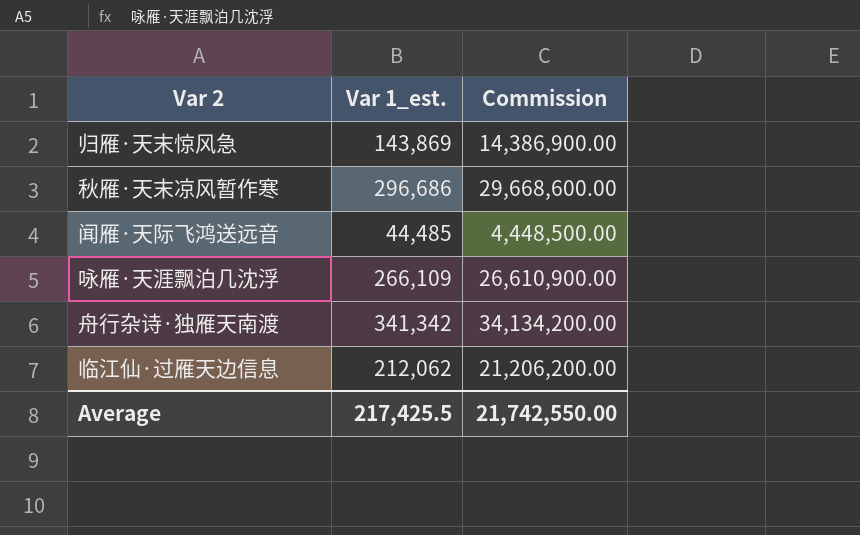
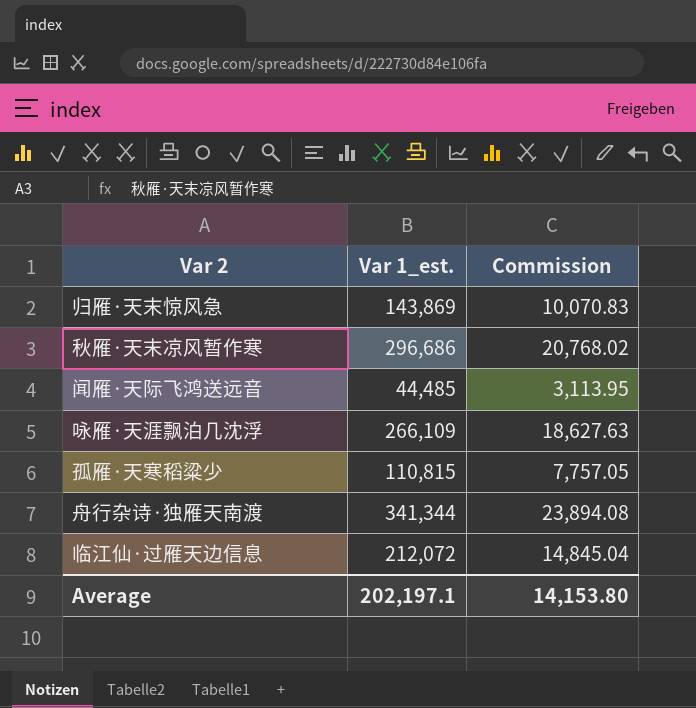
column Commission | formula: [Var 1_est.] * 100 -> [Var 1_est.] * 0.07
row 孤雁·天寒稻粱少: none -> 110,815 | 7,757.05
舟行杂诗·独雁天南渡 | Var 1_est.: 341,342 -> 341,344
临江仙·过雁天边信息 | Var 1_est.: 212,062 -> 212,072
Average | Var 1_est.: 217,425.5 -> 202,197.1
Average | Commission: 21,742,550.00 -> 14,153.80

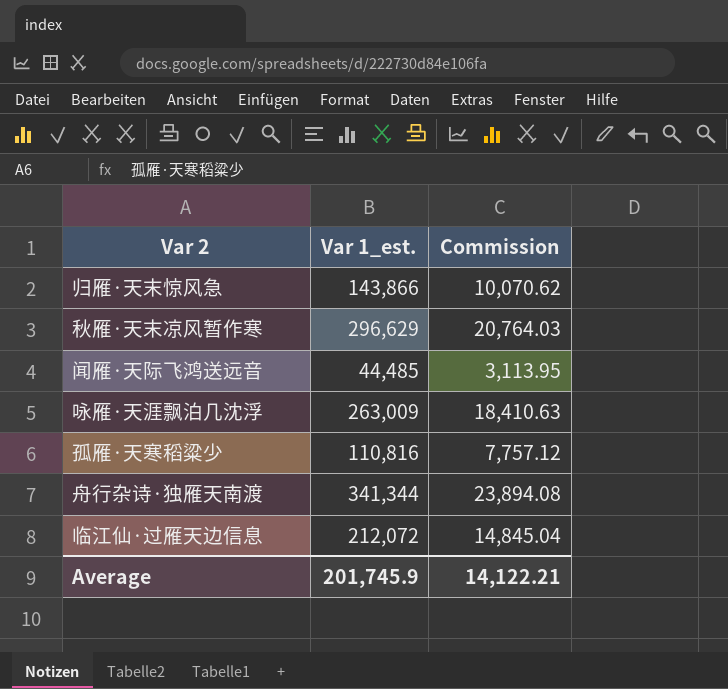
归雁·天末惊风急 | Var 1_est.: 143,869 -> 143,866
归雁·天末惊风急 | Commission: 10,070.83 -> 10,070.62
秋雁·天末凉风暂作寒 | Var 1_est.: 296,686 -> 296,629
秋雁·天末凉风暂作寒 | Commission: 20,768.02 -> 20,764.03
咏雁·天涯飘泊几沈浮 | Var 1_est.: 266,109 -> 263,009
咏雁·天涯飘泊几沈浮 | Commission: 18,627.63 -> 18,410.63
孤雁·天寒稻粱少 | Var 1_est.: 110,815 -> 110,816
孤雁·天寒稻粱少 | Commission: 7,757.05 -> 7,757.12
Average | Var 1_est.: 202,197.1 -> 201,745.9
Average | Commission: 14,153.80 -> 14,122.21

